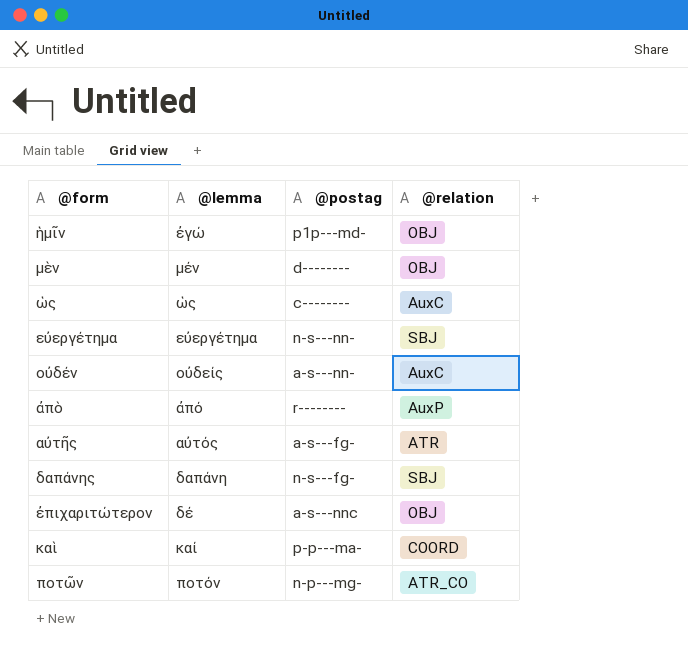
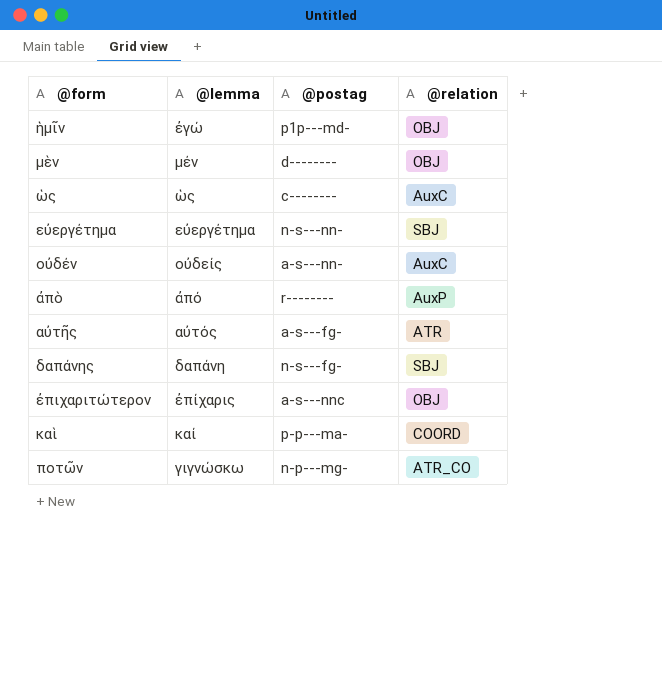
ἐπιχαριτώτερον | @lemma: δέ -> ἐπίχαρις
ποτῶν | @lemma: ποτόν -> γιγνώσκω

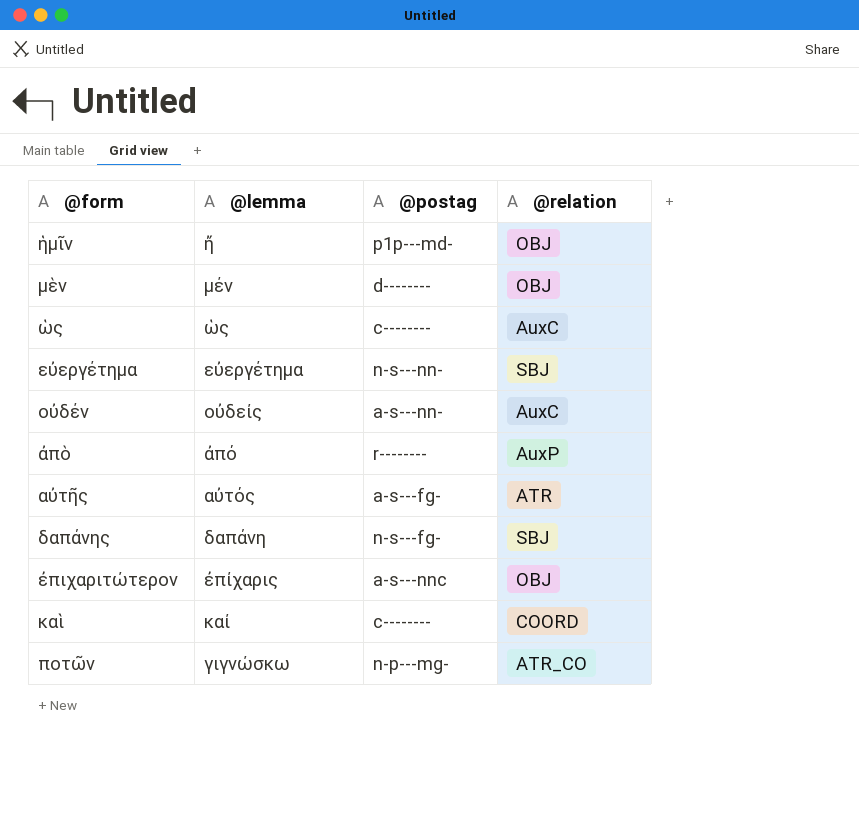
ἡμῖν | @lemma: ἐγώ -> ἤ
καὶ | @postag: p-p---ma- -> c--------

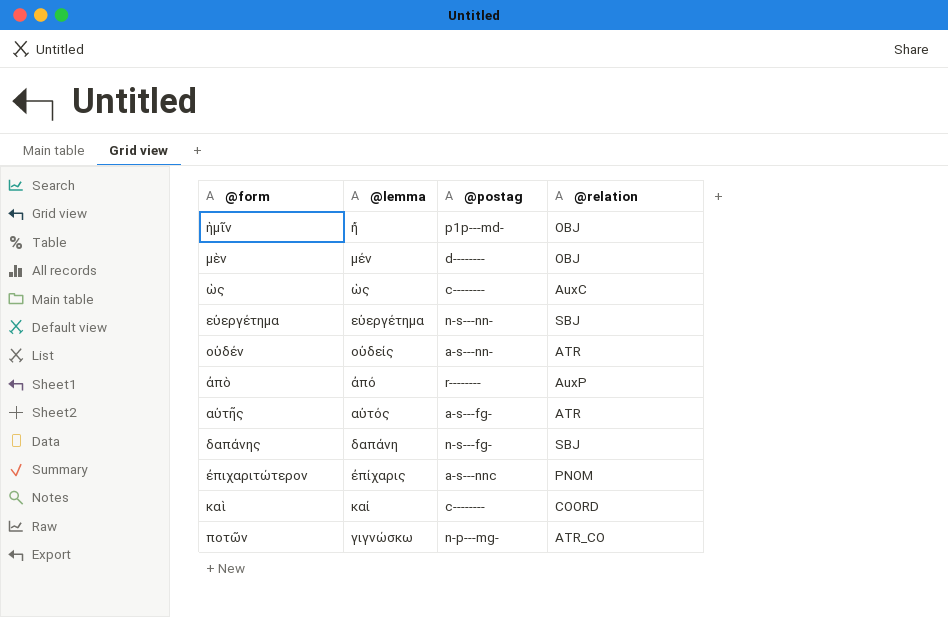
οὐδέν | @relation: AuxC -> ATR
ἐπιχαριτώτερον | @relation: OBJ -> PNOM

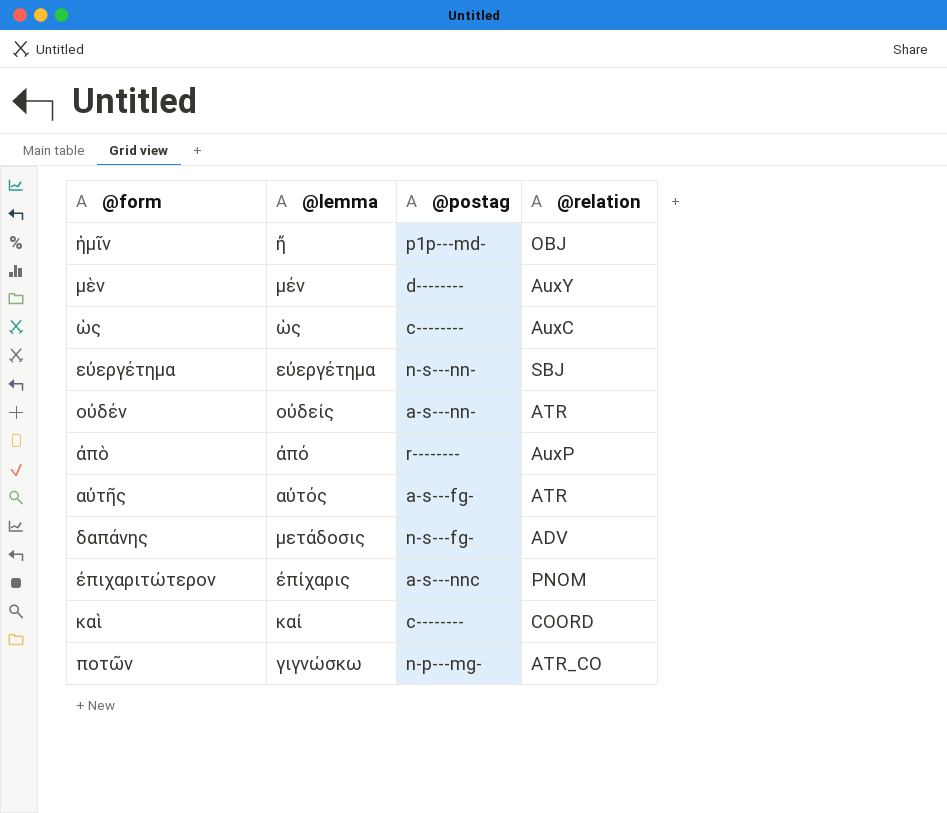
μὲν | @relation: OBJ -> AuxY
δαπάνης | @lemma: δαπάνη -> μετάδοσις
δαπάνης | @relation: SBJ -> ADV

